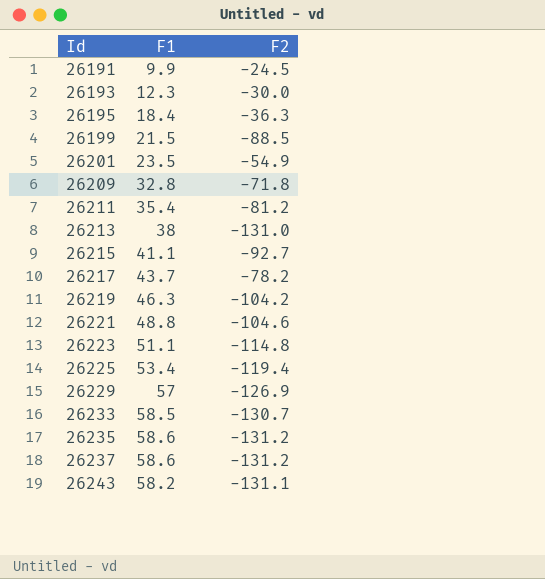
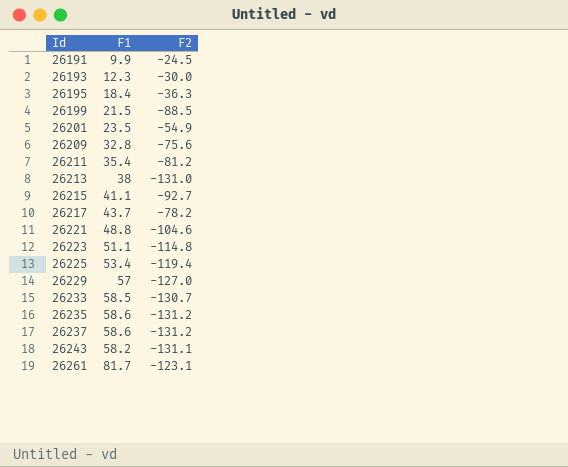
row 26219: 46.3 | -104.2 -> none
26209 | F2: -71.8 -> -75.6
26229 | F2: -126.9 -> -127.0
row 26261: none -> 81.7 | -123.1

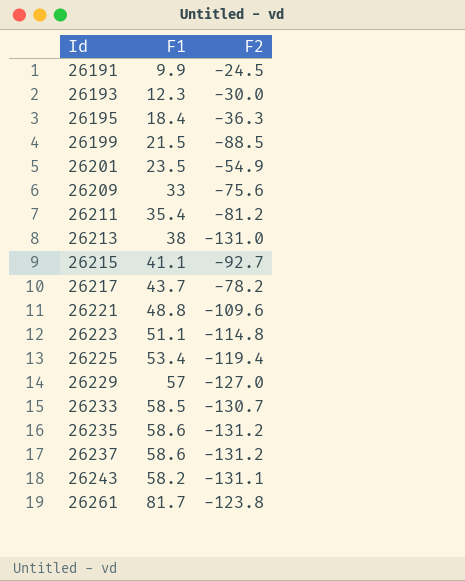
26209 | F1: 32.8 -> 33
26221 | F2: -104.6 -> -109.6
26261 | F2: -123.1 -> -123.8

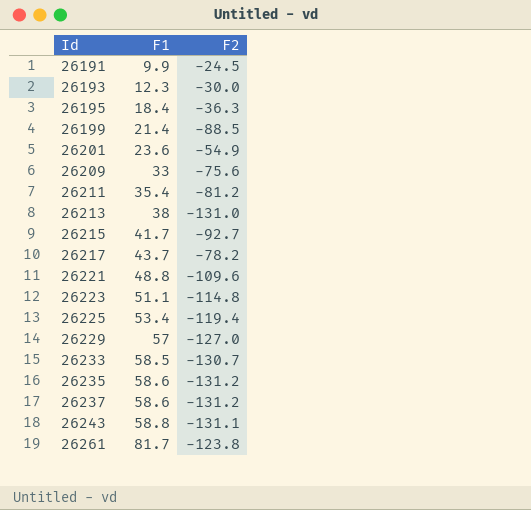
26199 | F1: 21.5 -> 21.4
26201 | F1: 23.5 -> 23.6
26215 | F1: 41.1 -> 41.7
26243 | F1: 58.2 -> 58.8

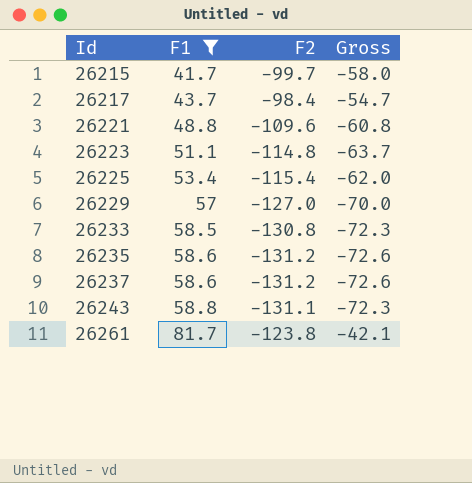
filter: none -> F1 >= 41.7
column Gross | formula: none -> [F1] + [F2]
26215 | F2: -92.7 -> -99.7
26217 | F2: -78.2 -> -98.4
26225 | F2: -119.4 -> -115.4
26233 | F2: -130.7 -> -130.8

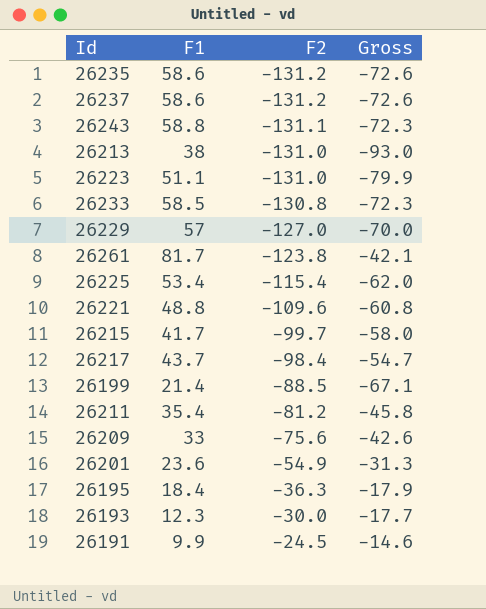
filter: F1 >= 41.7 -> none
row order: Id ascending -> F2 ascending
26223 | F2: -114.8 -> -131.0
26223 | Gross: -63.7 -> -79.9

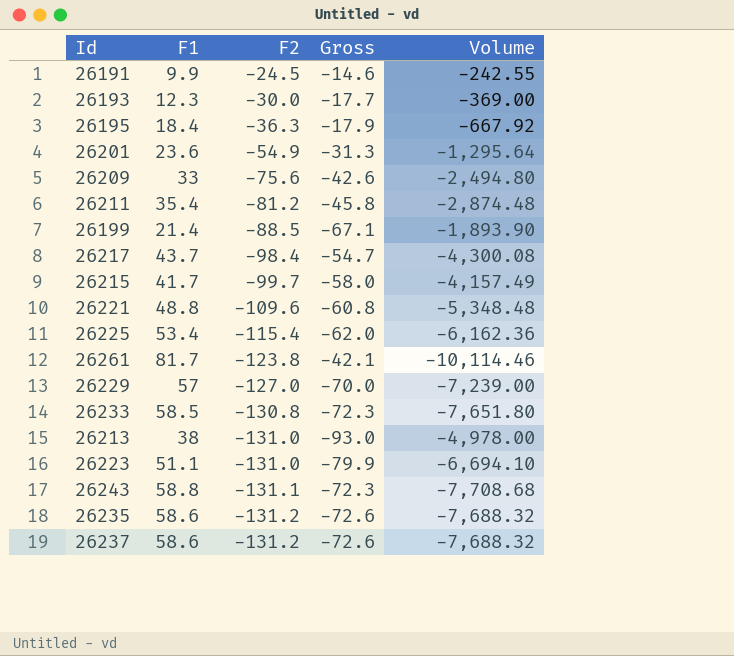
row order: F2 ascending -> F2 descending
column Volume | formula: none -> [F1] * [F2]

